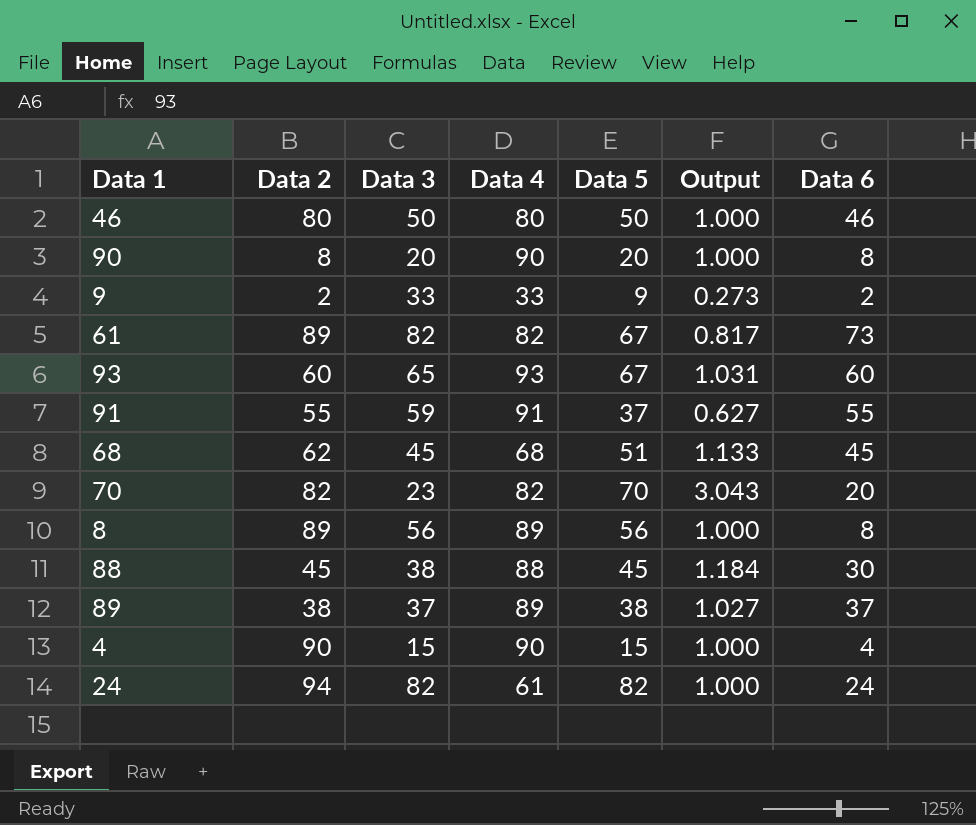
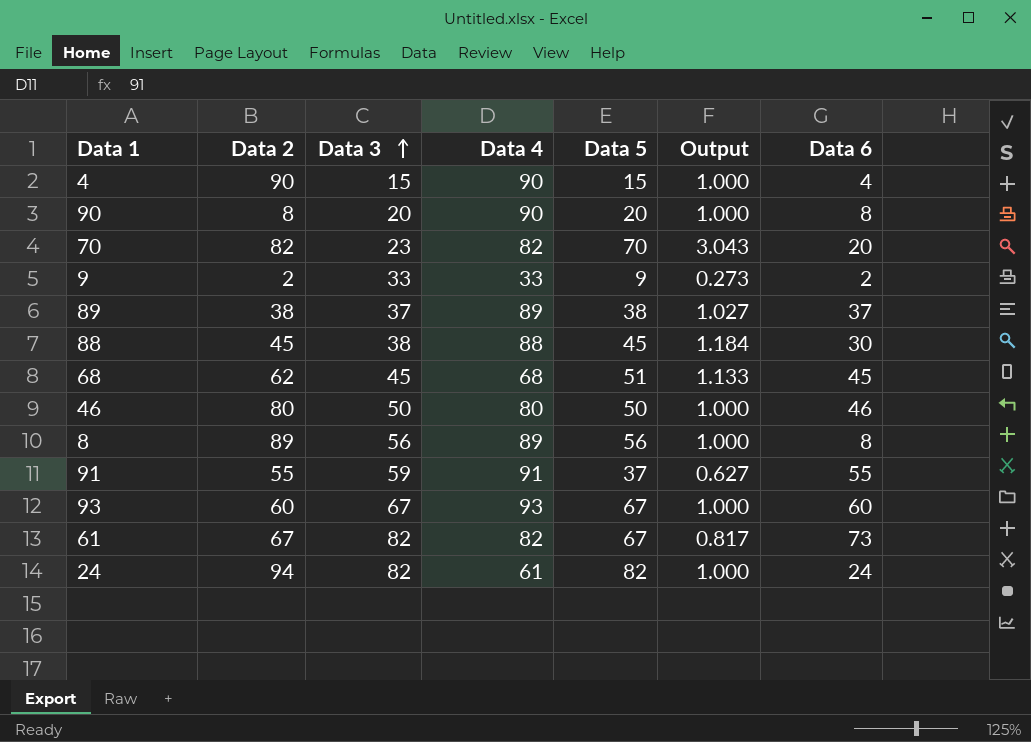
row order: none -> Data 3 ascending
93 | Data 3: 65 -> 67
93 | Output: 1.031 -> 1.000
61 | Data 2: 89 -> 67

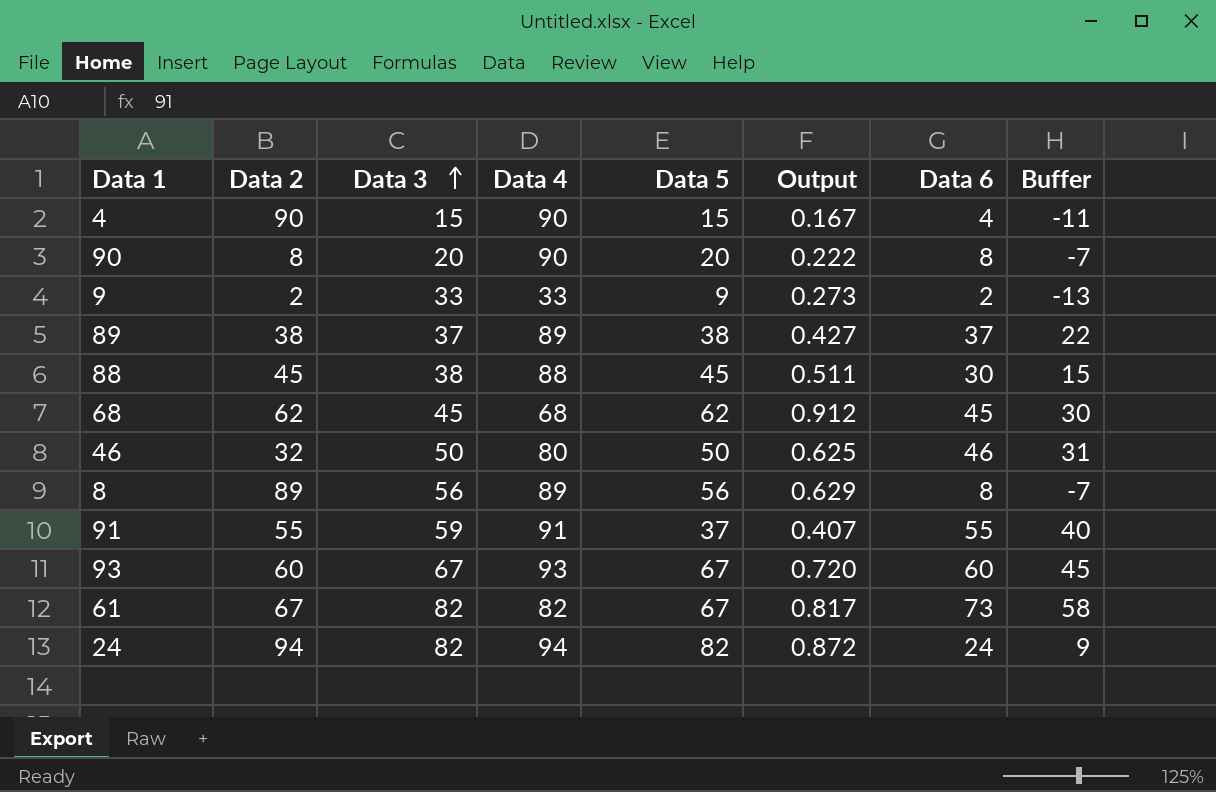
column Output | formula: [Data 5] / [Data 3] -> [Data 5] / [Data 4]
column Buffer | formula: none -> [Data 6] - 15
row 70: 82 | 23 | 82 | 70 | 3.043 | 20 -> none
68 | Data 5: 51 -> 62
46 | Data 2: 80 -> 32
24 | Data 4: 61 -> 94

